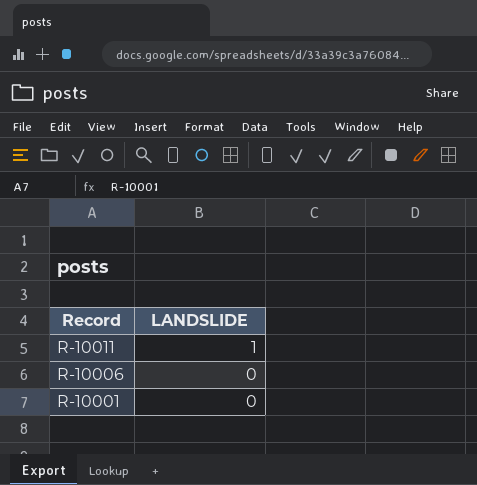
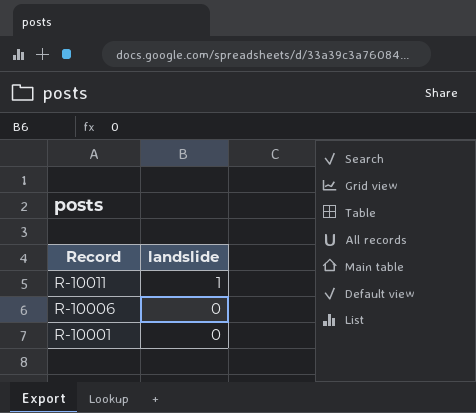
column name: LANDSLIDE -> landslide

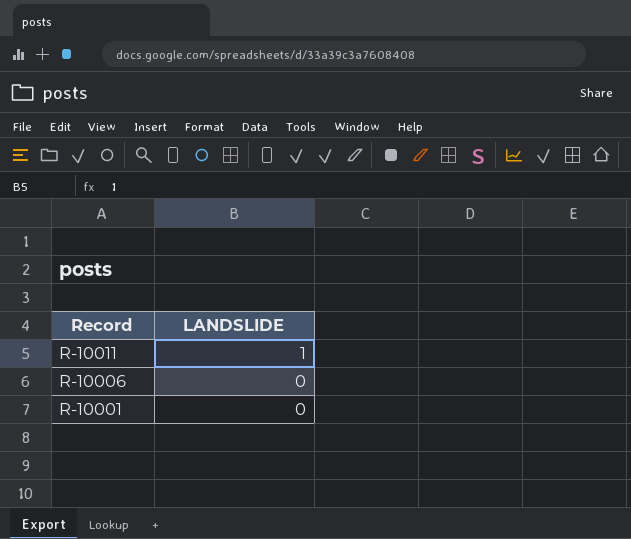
column name: landslide -> LANDSLIDE

